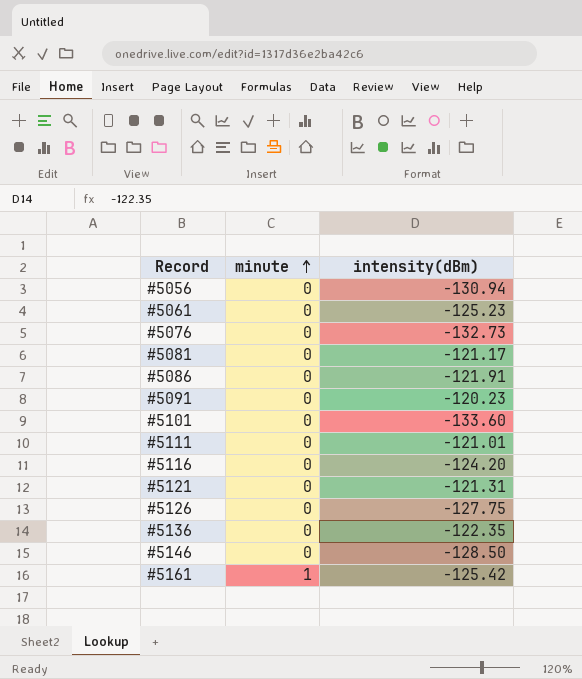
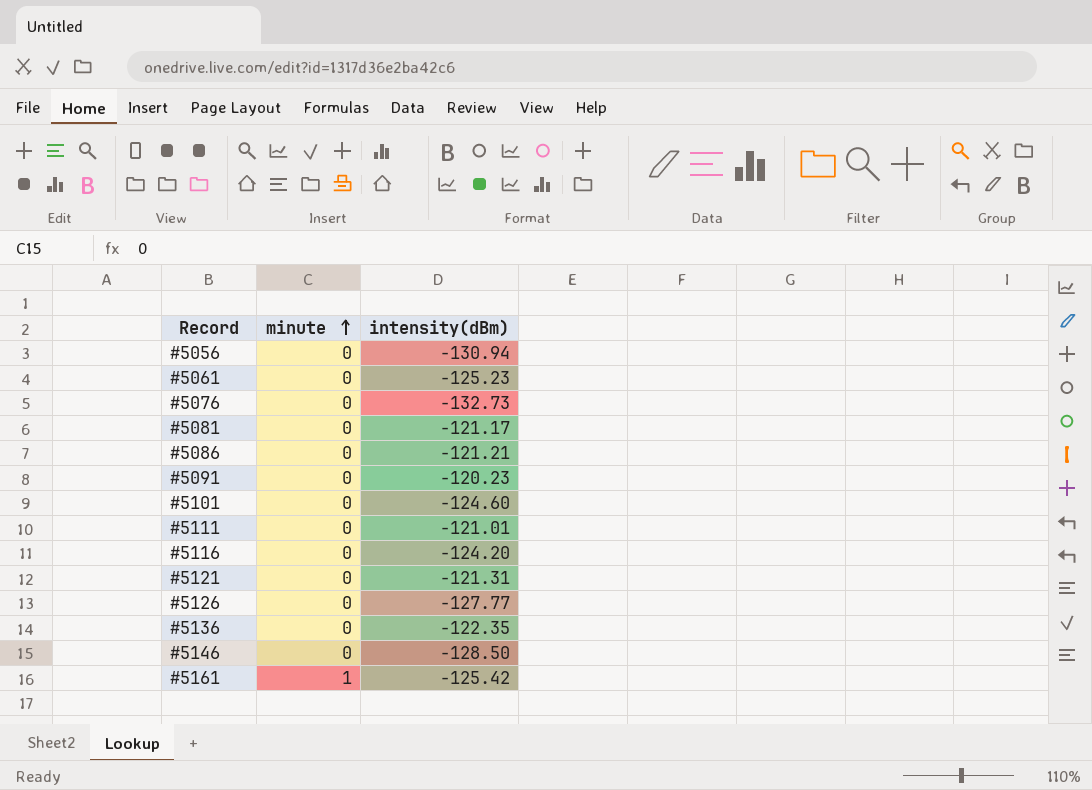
#5086 | intensity(dBm): -121.91 -> -121.21
#5101 | intensity(dBm): -133.60 -> -124.60
#5126 | intensity(dBm): -127.75 -> -127.77

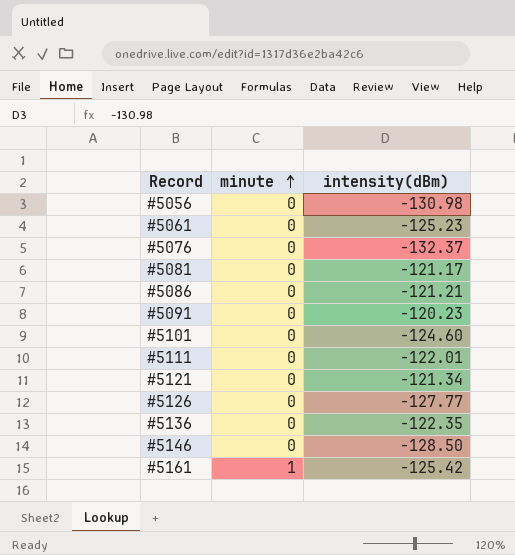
row #5116: 0 | -124.20 -> none
#5056 | intensity(dBm): -130.94 -> -130.98
#5076 | intensity(dBm): -132.73 -> -132.37
#5111 | intensity(dBm): -121.01 -> -122.01
#5121 | intensity(dBm): -121.31 -> -121.34

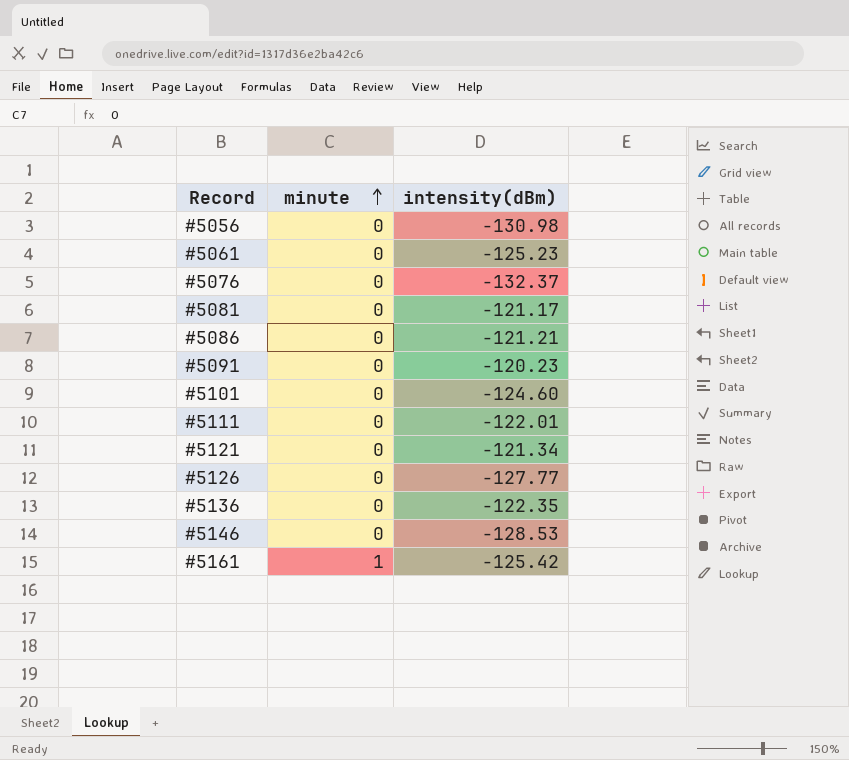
#5146 | intensity(dBm): -128.50 -> -128.53

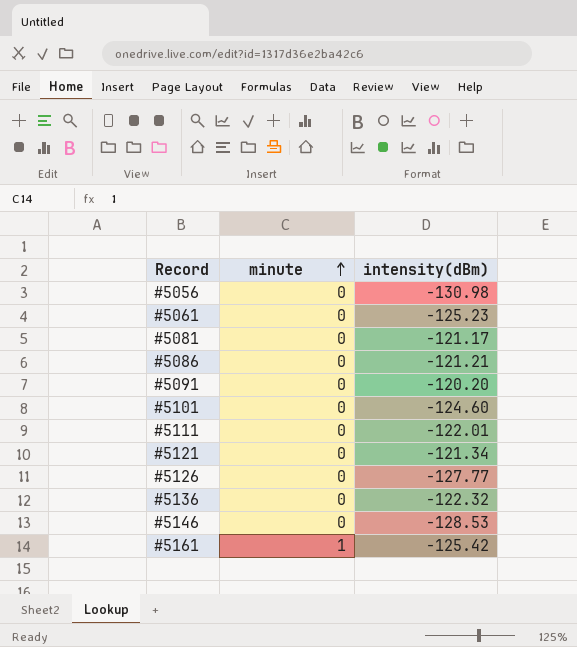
row #5076: 0 | -132.37 -> none
#5091 | intensity(dBm): -120.23 -> -120.20
#5136 | intensity(dBm): -122.35 -> -122.32

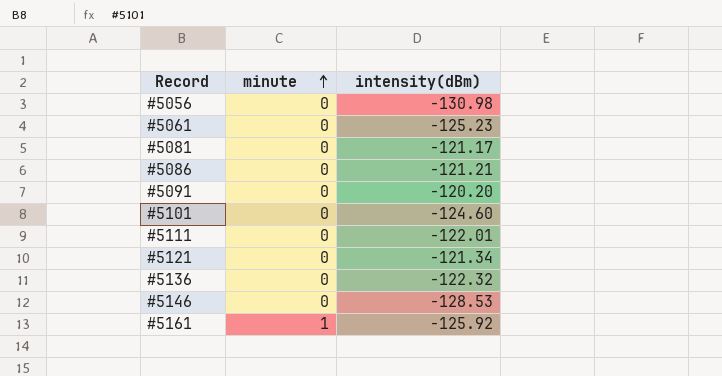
row #5126: 0 | -127.77 -> none
#5161 | intensity(dBm): -125.42 -> -125.92

